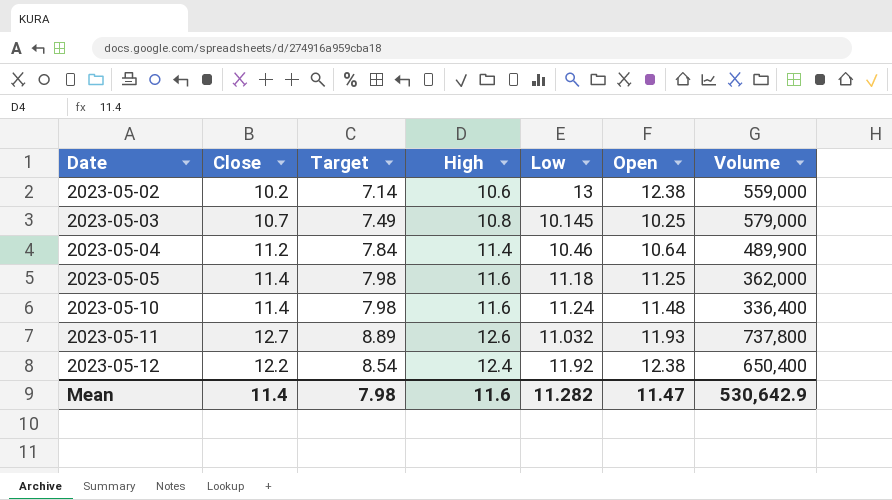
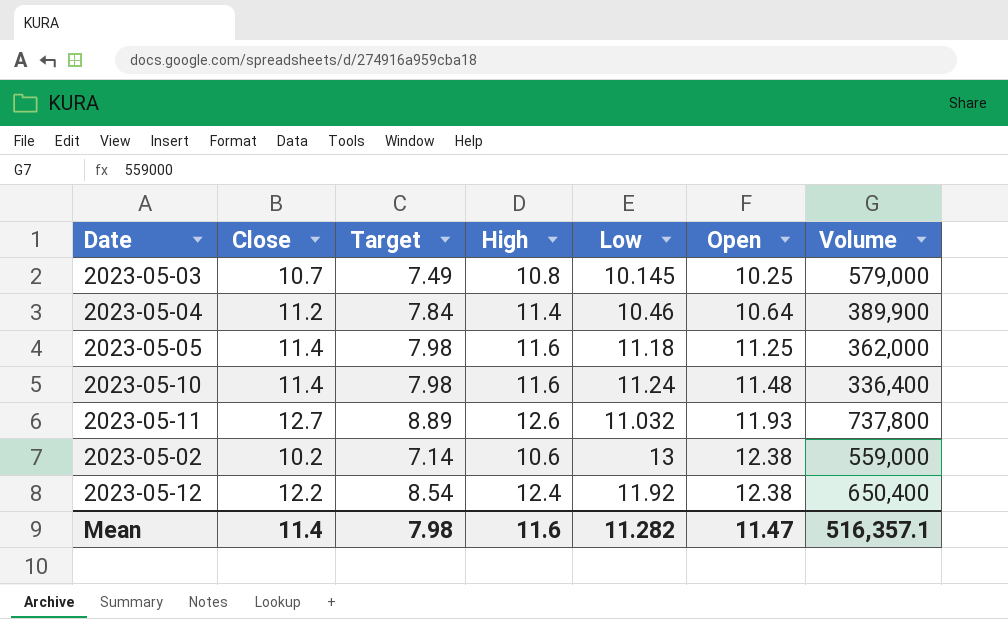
row order: Date ascending -> Open ascending
2023-05-04 | Volume: 489,900 -> 389,900
Mean | Volume: 530,642.9 -> 516,357.1

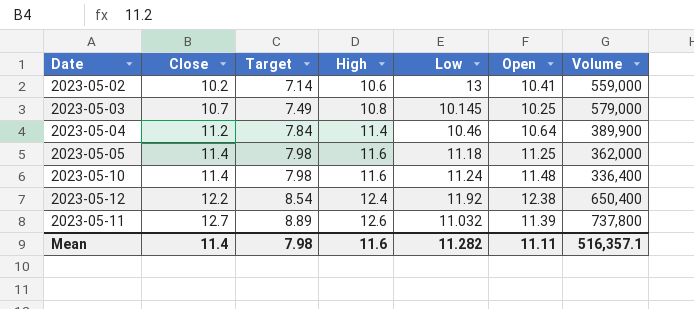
row order: Open ascending -> Close ascending
2023-05-02 | Open: 12.38 -> 10.41
2023-05-11 | Open: 11.93 -> 11.39
Mean | Open: 11.47 -> 11.11

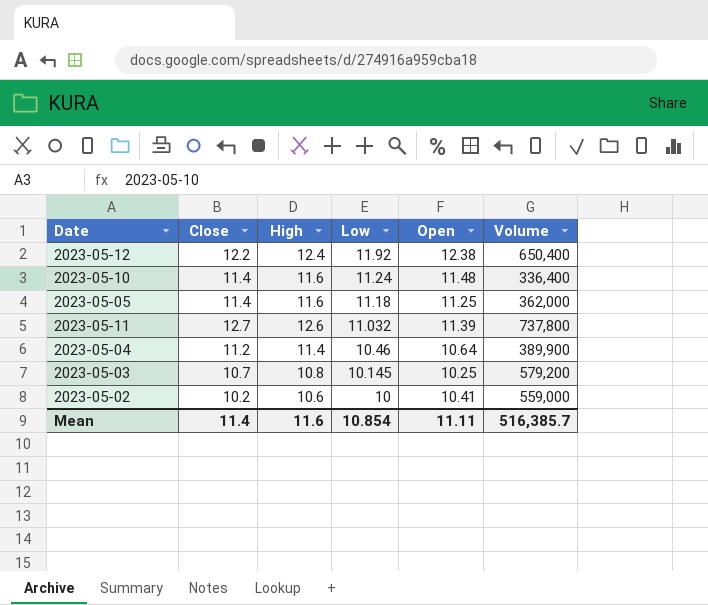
row order: Close ascending -> Low descending
column Target | formula: [Close] * 0.7 -> none
2023-05-03 | Volume: 579,000 -> 579,200
2023-05-02 | Low: 13 -> 10
Mean | Low: 11.282 -> 10.854
Mean | Volume: 516,357.1 -> 516,385.7

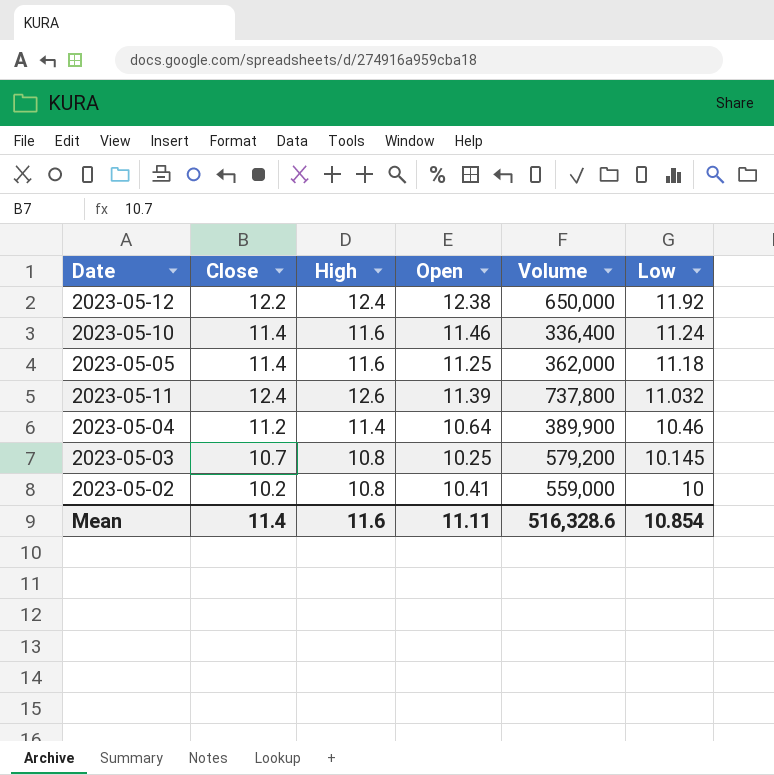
column Low | position: 4 -> 6
2023-05-12 | Volume: 650,400 -> 650,000
2023-05-10 | Open: 11.48 -> 11.46
2023-05-11 | Close: 12.7 -> 12.4
2023-05-02 | High: 10.6 -> 10.8
Mean | Volume: 516,385.7 -> 516,328.6

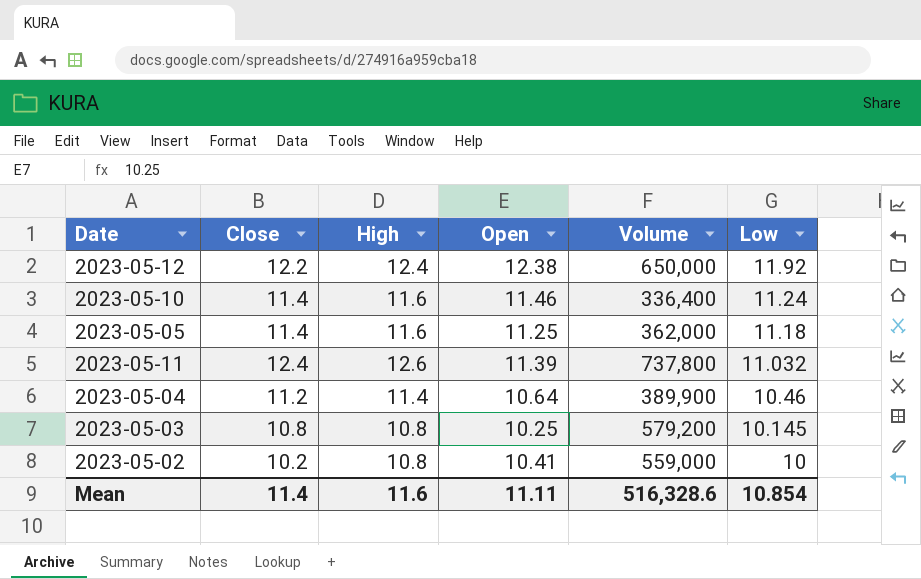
2023-05-03 | Close: 10.7 -> 10.8

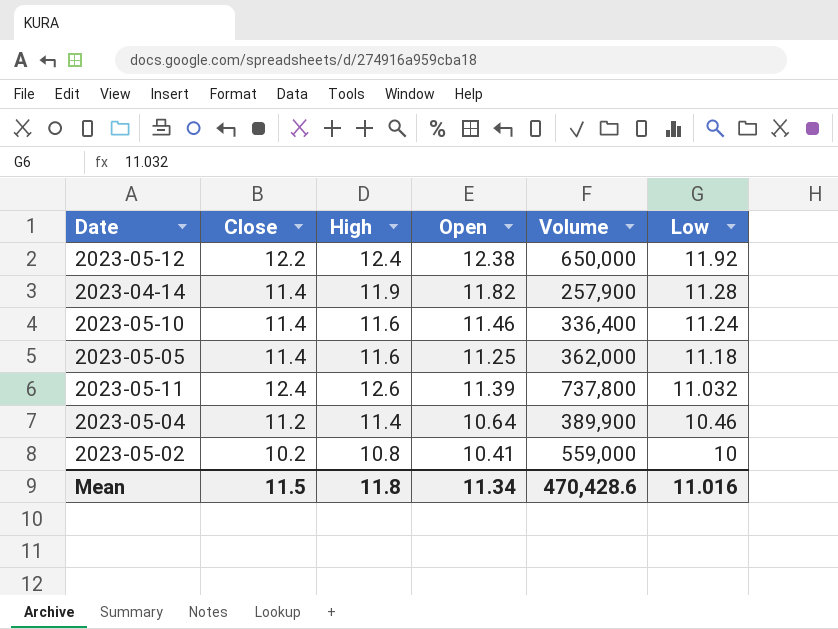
row 2023-05-03: 10.8 | 10.8 | 10.25 | 579,200 | 10.145 -> none
row 2023-04-14: none -> 11.4 | 11.9 | 11.82 | 257,900 | 11.28
Mean | Close: 11.4 -> 11.5
Mean | High: 11.6 -> 11.8
Mean | Open: 11.11 -> 11.34
Mean | Volume: 516,328.6 -> 470,428.6
Mean | Low: 10.854 -> 11.016

